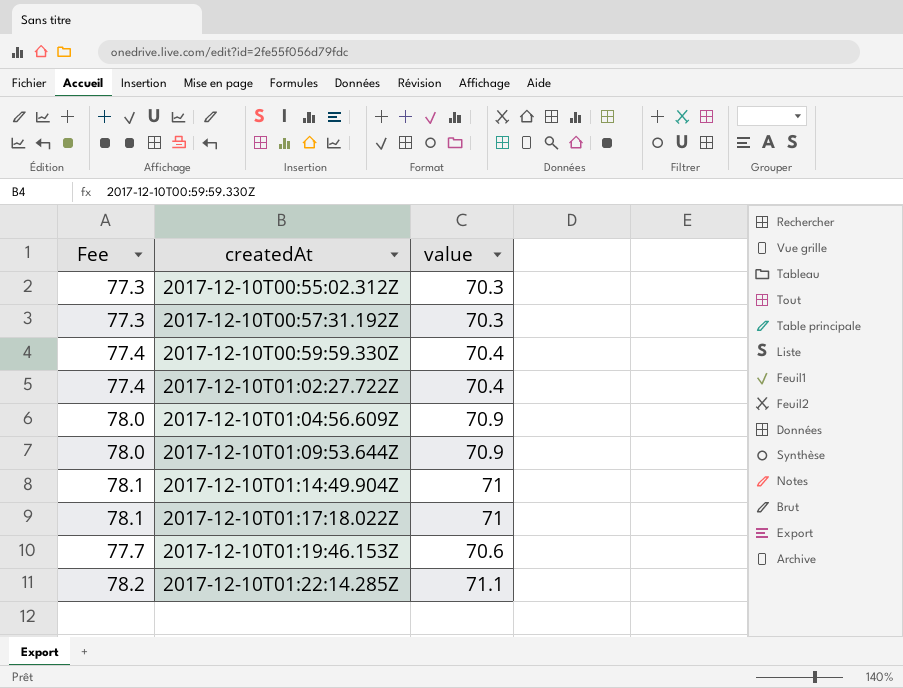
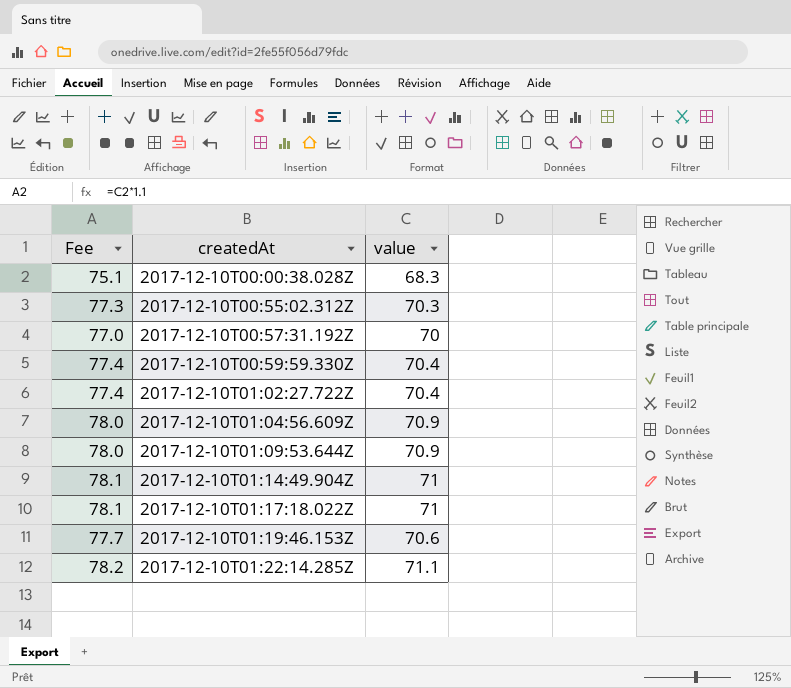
row 2017-12-10T00:00:38.028Z: none -> 75.1 | 68.3
2017-12-10T00:57:31.192Z | Fee: 77.3 -> 77.0
2017-12-10T00:57:31.192Z | value: 70.3 -> 70

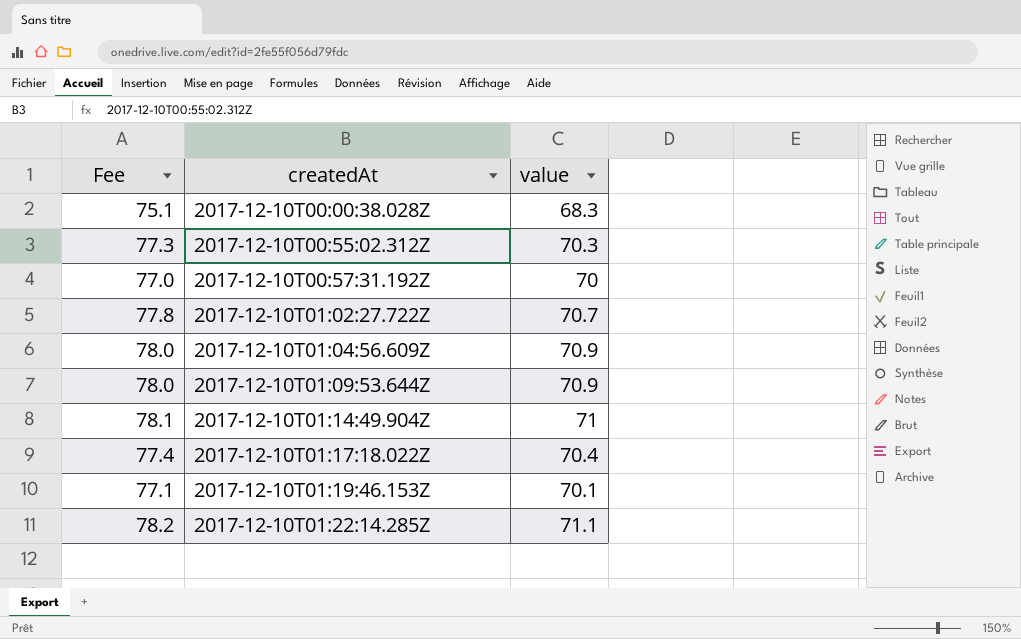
row 2017-12-10T00:59:59.330Z: 77.4 | 70.4 -> none
2017-12-10T01:02:27.722Z | Fee: 77.4 -> 77.8
2017-12-10T01:02:27.722Z | value: 70.4 -> 70.7
2017-12-10T01:17:18.022Z | Fee: 78.1 -> 77.4
2017-12-10T01:17:18.022Z | value: 71 -> 70.4
2017-12-10T01:19:46.153Z | Fee: 77.7 -> 77.1
2017-12-10T01:19:46.153Z | value: 70.6 -> 70.1

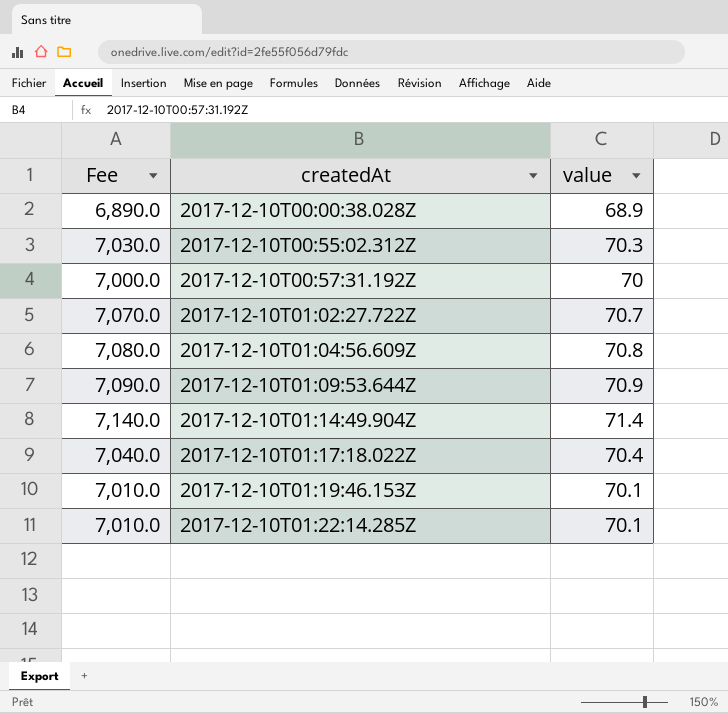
column Fee | formula: [value] * 1.1 -> [value] * 100
2017-12-10T00:00:38.028Z | value: 68.3 -> 68.9
2017-12-10T01:04:56.609Z | value: 70.9 -> 70.8
2017-12-10T01:14:49.904Z | value: 71 -> 71.4
2017-12-10T01:22:14.285Z | value: 71.1 -> 70.1

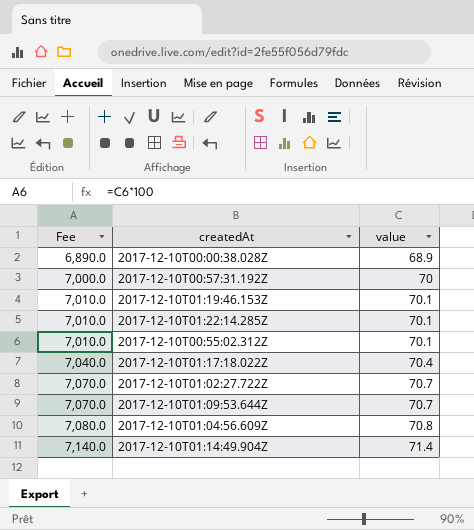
row order: createdAt ascending -> Fee ascending
2017-12-10T00:55:02.312Z | Fee: 7,030.0 -> 7,010.0
2017-12-10T00:55:02.312Z | value: 70.3 -> 70.1
2017-12-10T01:09:53.644Z | Fee: 7,090.0 -> 7,070.0
2017-12-10T01:09:53.644Z | value: 70.9 -> 70.7

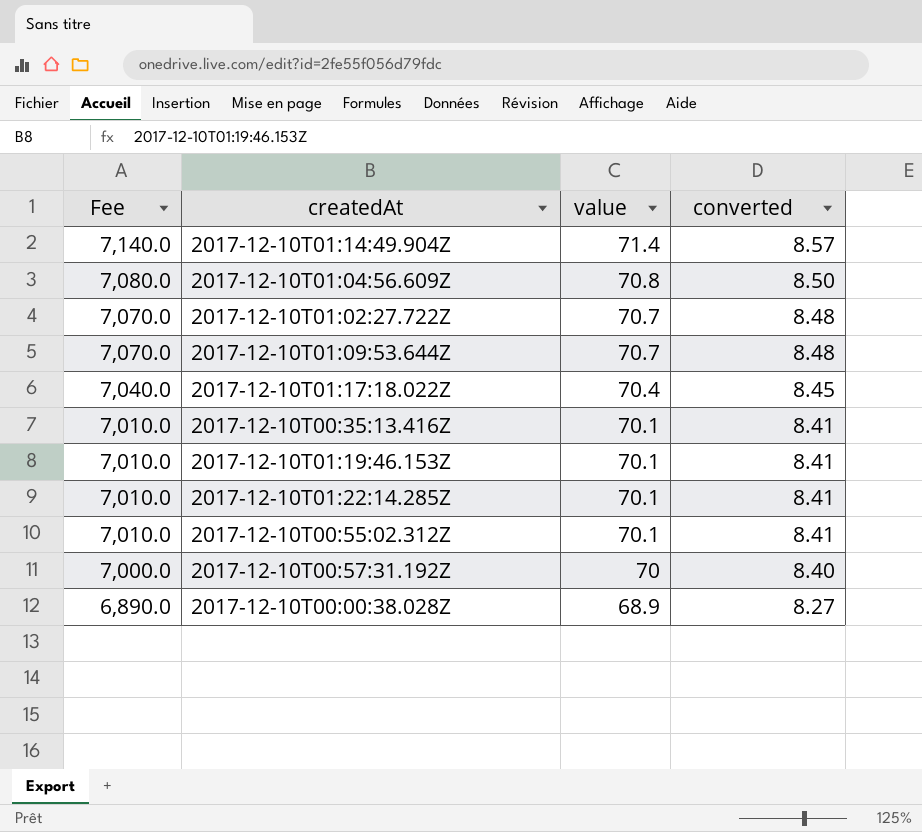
row order: Fee ascending -> Fee descending
column converted | formula: none -> [value] * 0.12
row 2017-12-10T00:35:13.416Z: none -> 7,010.0 | 70.1 | 8.41

